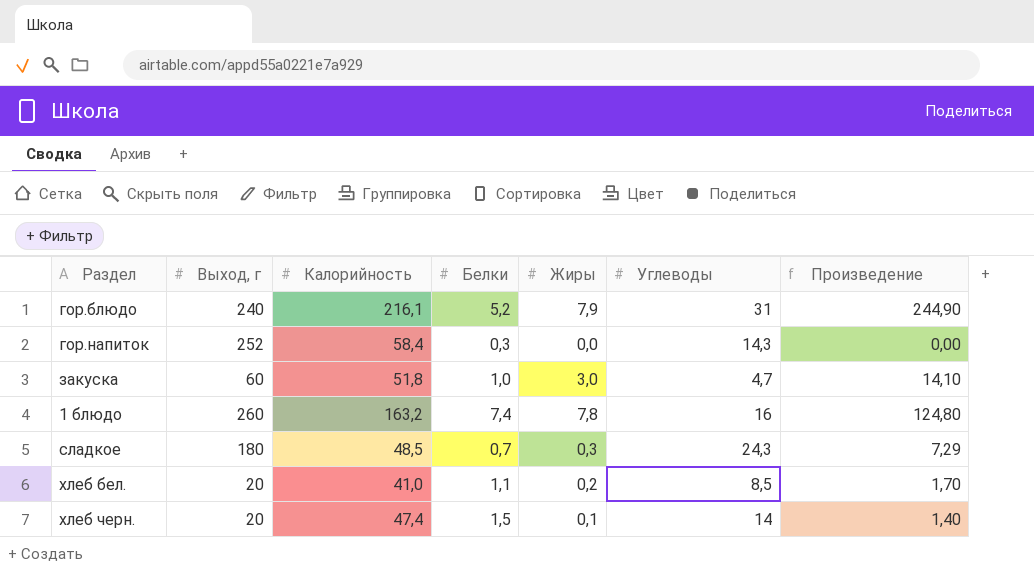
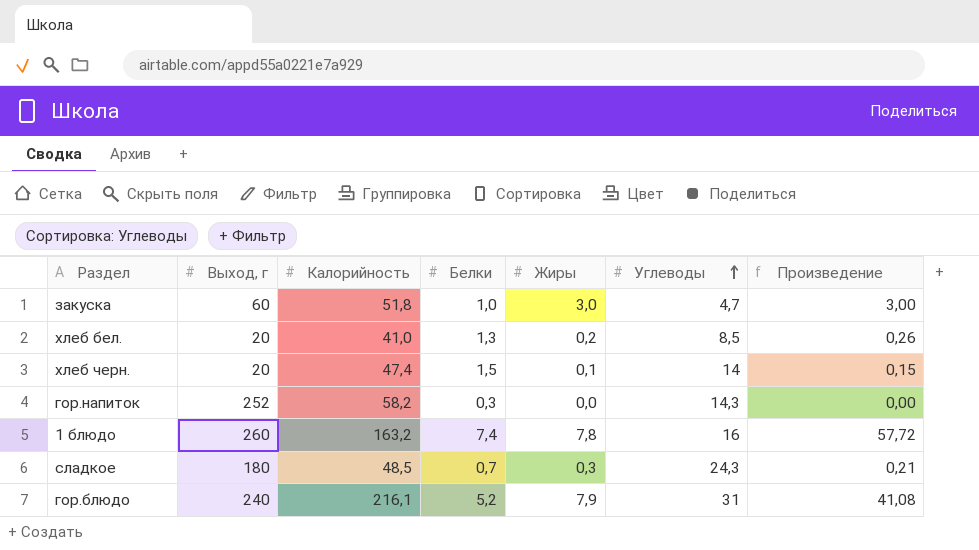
row order: none -> Углеводы ascending
column Произведение | formula: [Жиры] * [Углеводы] -> [Белки] * [Жиры]
хлеб бел. | Белки: 1,1 -> 1,3
гор.напиток | Калорийность: 58,4 -> 58,2

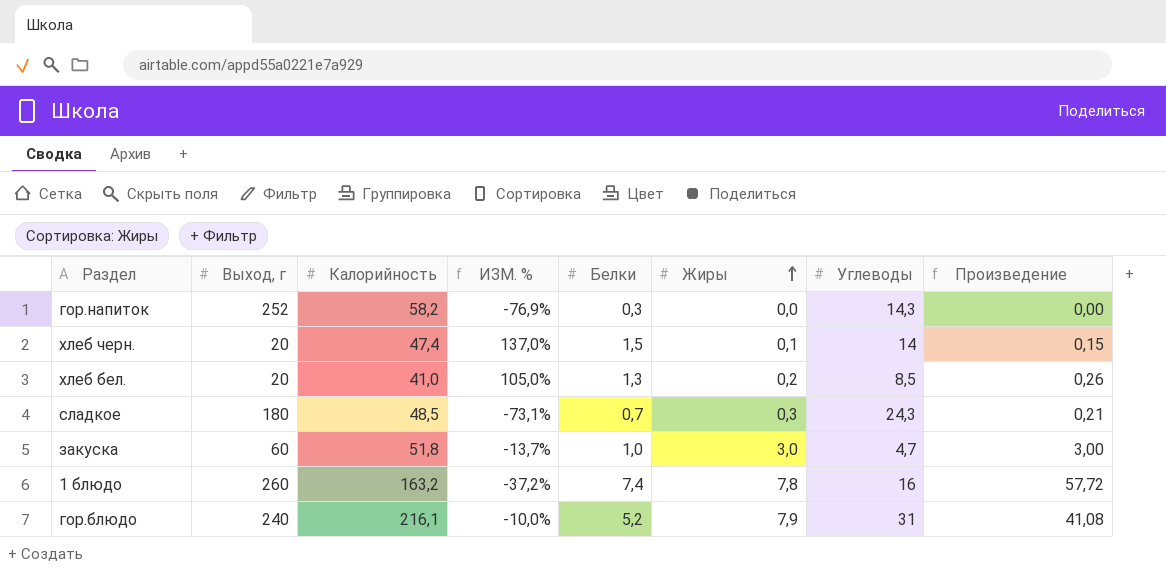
row order: Углеводы ascending -> Жиры ascending
column ИЗМ. % | formula: none -> ([Калорийность] - [Выход, г]) / [Выход, г]

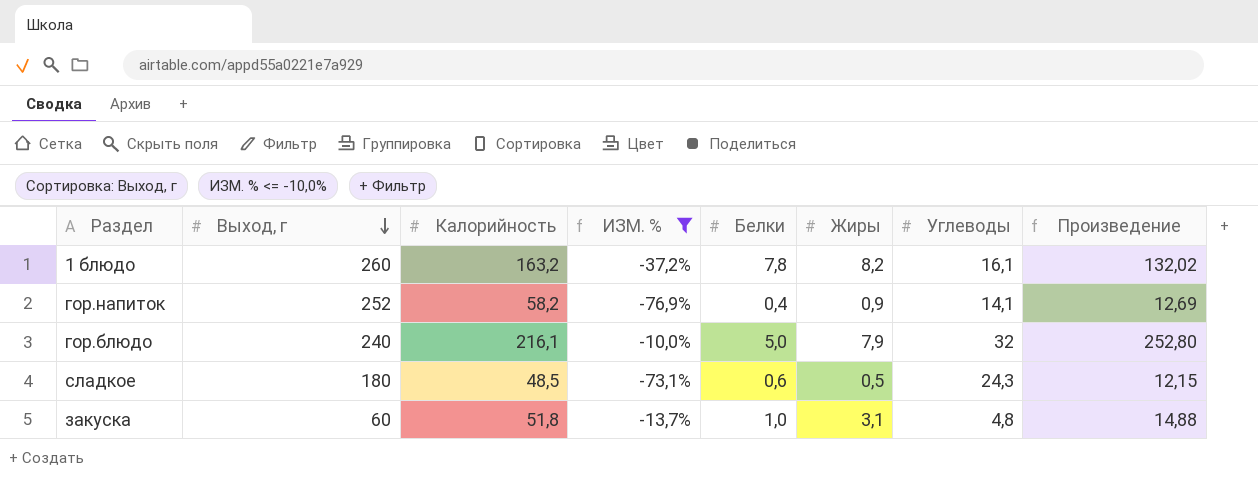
filter: none -> ИЗМ. % <= -10,0%
row order: Жиры ascending -> Выход, г descending
column Произведение | formula: [Белки] * [Жиры] -> [Жиры] * [Углеводы]
1 блюдо | Белки: 7,4 -> 7,8
1 блюдо | Жиры: 7,8 -> 8,2
1 блюдо | Углеводы: 16 -> 16,1
гор.напиток | Белки: 0,3 -> 0,4
гор.напиток | Жиры: 0,0 -> 0,9
гор.напиток | Углеводы: 14,3 -> 14,1
гор.блюдо | Белки: 5,2 -> 5,0
гор.блюдо | Углеводы: 31 -> 32
сладкое | Белки: 0,7 -> 0,6
сладкое | Жиры: 0,3 -> 0,5
закуска | Жиры: 3,0 -> 3,1
закуска | Углеводы: 4,7 -> 4,8

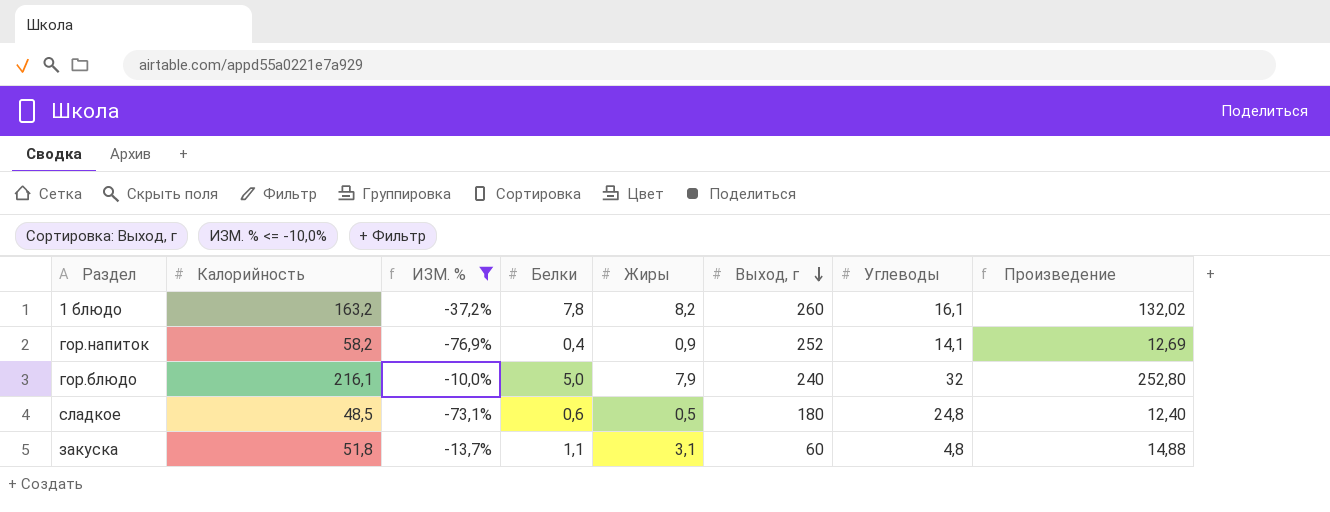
column Выход, г | position: 2 -> 6
сладкое | Углеводы: 24,3 -> 24,8
сладкое | Произведение: 12,15 -> 12,40
закуска | Белки: 1,0 -> 1,1

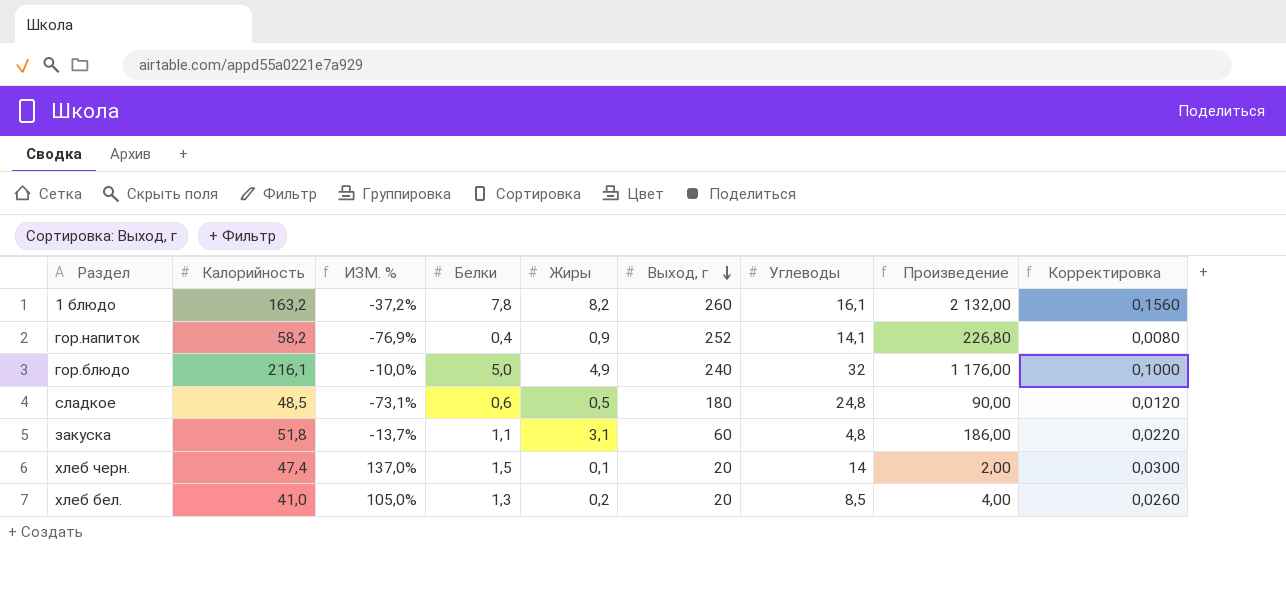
filter: ИЗМ. % <= -10,0% -> none
column Произведение | formula: [Жиры] * [Углеводы] -> [Жиры] * [Выход, г]
column Корректировка | formula: none -> [Белки] * 0,02
гор.блюдо | Жиры: 7,9 -> 4,9

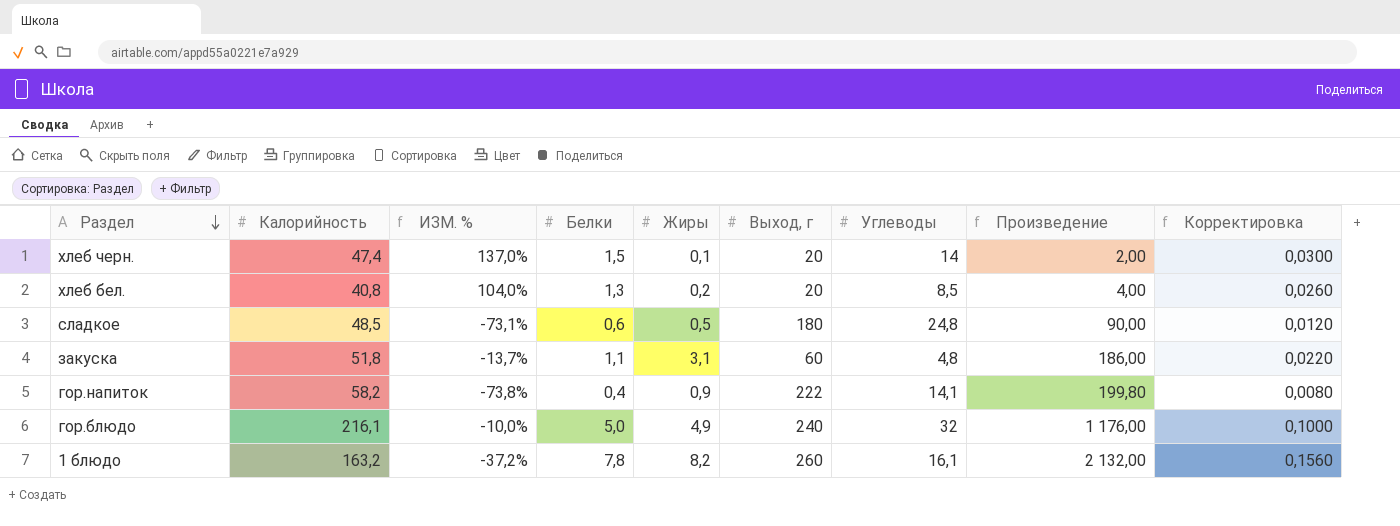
row order: Выход, г descending -> Раздел descending
хлеб бел. | Калорийность: 41,0 -> 40,8
хлеб бел. | ИЗМ. %: 105,0% -> 104,0%
гор.напиток | ИЗМ. %: -76,9% -> -73,8%
гор.напиток | Выход, г: 252 -> 222
гор.напиток | Произведение: 226,80 -> 199,80

